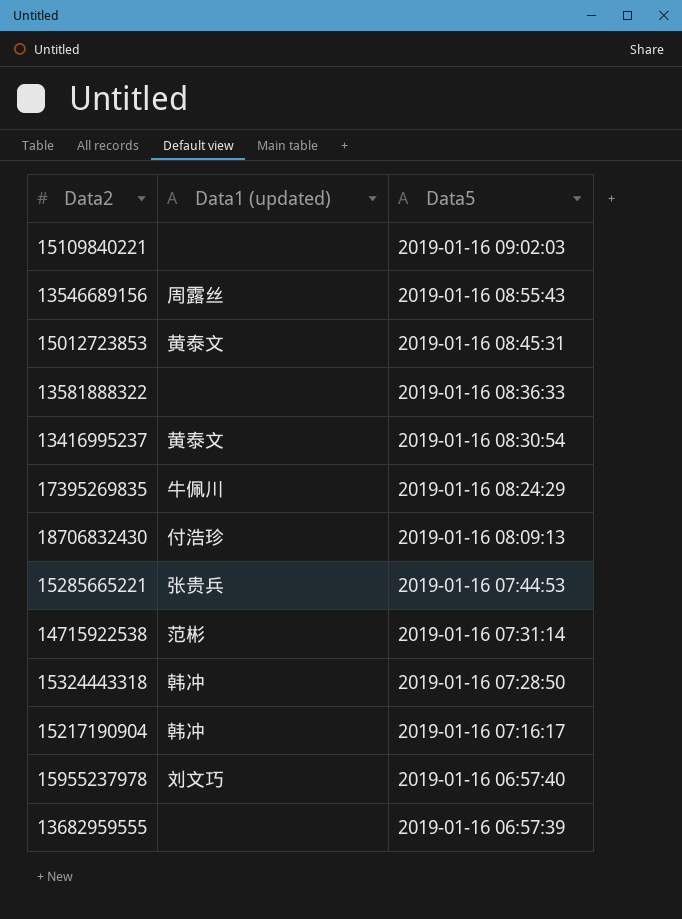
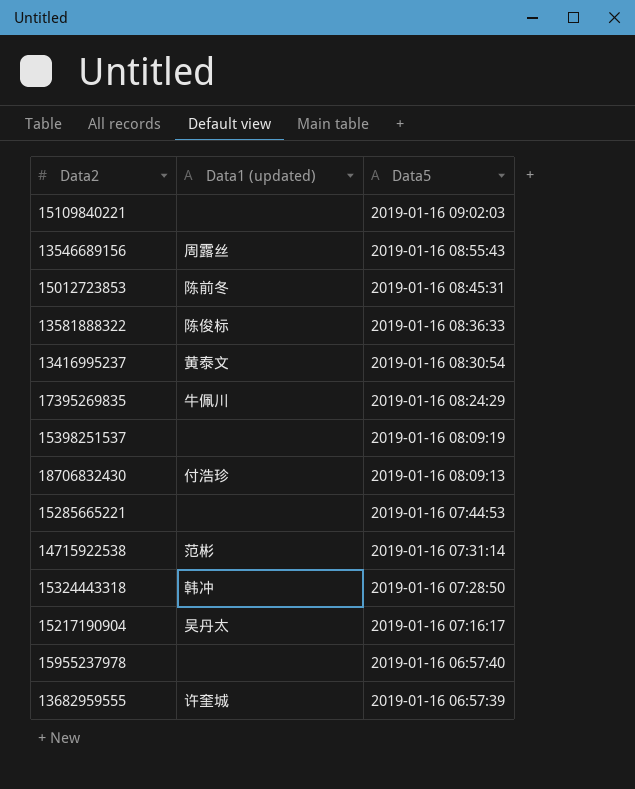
15012723853 | Data1 (updated): 黄泰文 -> 陈前冬
13581888322 | Data1 (updated): none -> 陈俊标
row 15398251537: none -> none | 2019-01-16 08:09:19
15285665221 | Data1 (updated): 张贵兵 -> none
15217190904 | Data1 (updated): 韩冲 -> 吴丹太
15955237978 | Data1 (updated): 刘文巧 -> none
13682959555 | Data1 (updated): none -> 许奎城

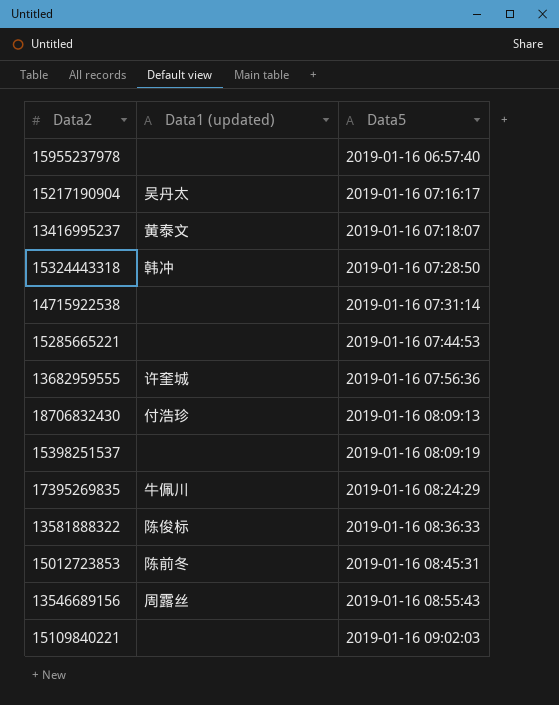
row order: Data5 descending -> Data5 ascending
13416995237 | Data5: 2019-01-16 08:30:54 -> 2019-01-16 07:18:07
14715922538 | Data1 (updated): 范彬 -> none
13682959555 | Data5: 2019-01-16 06:57:39 -> 2019-01-16 07:56:36

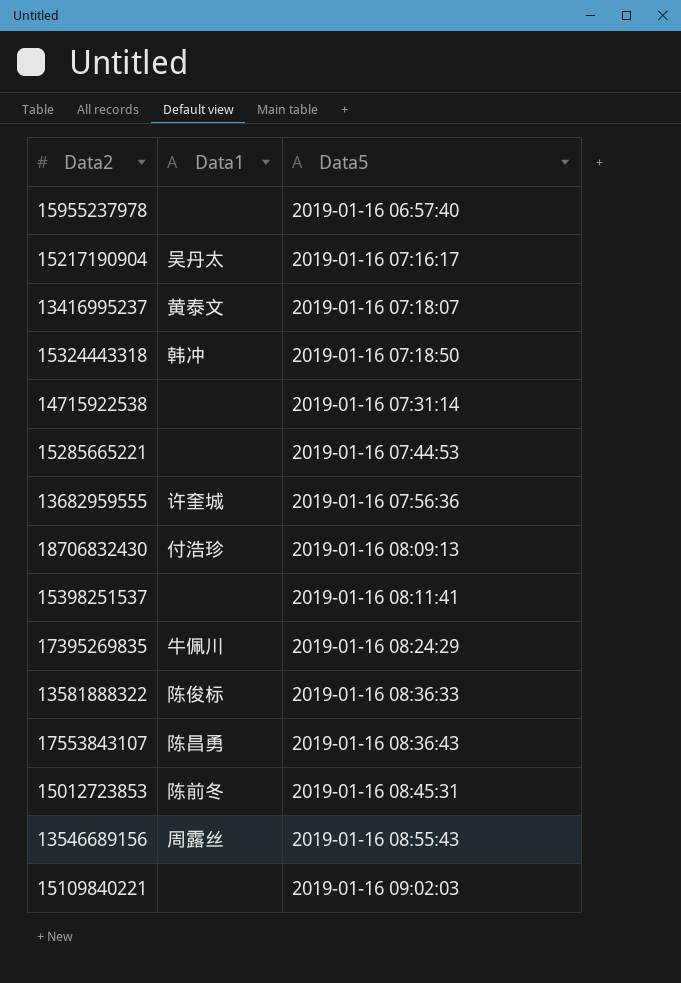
column name: Data1 (updated) -> Data1
15324443318 | Data5: 2019-01-16 07:28:50 -> 2019-01-16 07:18:50
15398251537 | Data5: 2019-01-16 08:09:19 -> 2019-01-16 08:11:41
row 17553843107: none -> 陈昌勇 | 2019-01-16 08:36:43

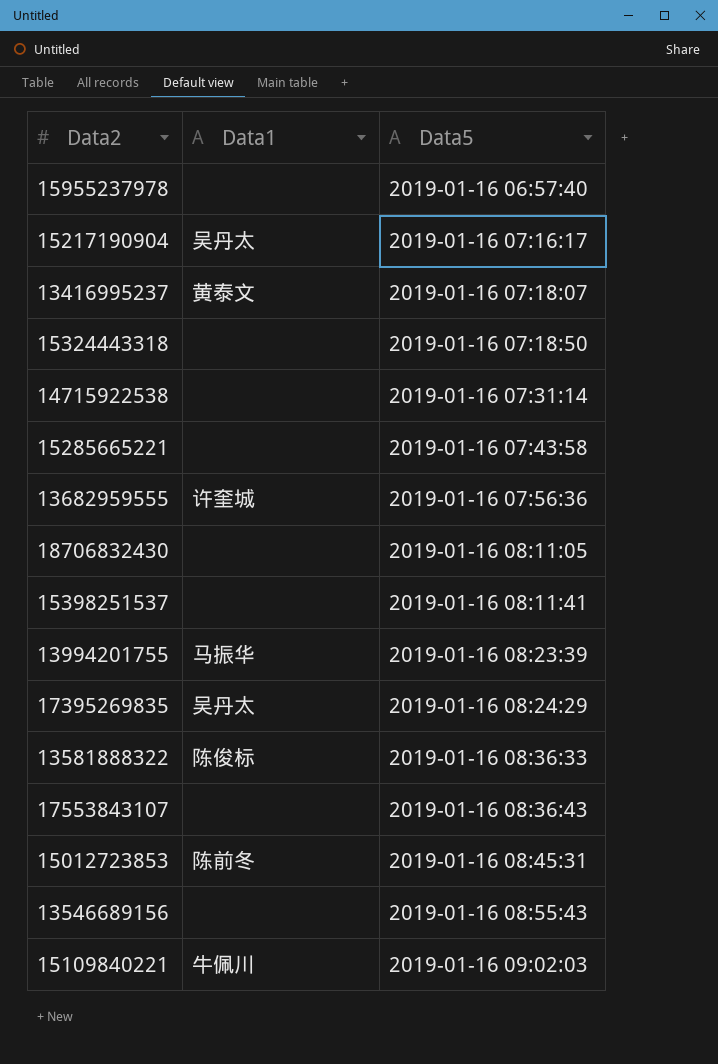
15324443318 | Data1: 韩冲 -> none
15285665221 | Data5: 2019-01-16 07:44:53 -> 2019-01-16 07:43:58
18706832430 | Data1: 付浩珍 -> none
18706832430 | Data5: 2019-01-16 08:09:13 -> 2019-01-16 08:11:05
row 13994201755: none -> 马振华 | 2019-01-16 08:23:39
17395269835 | Data1: 牛佩川 -> 吴丹太
17553843107 | Data1: 陈昌勇 -> none
13546689156 | Data1: 周露丝 -> none
15109840221 | Data1: none -> 牛佩川

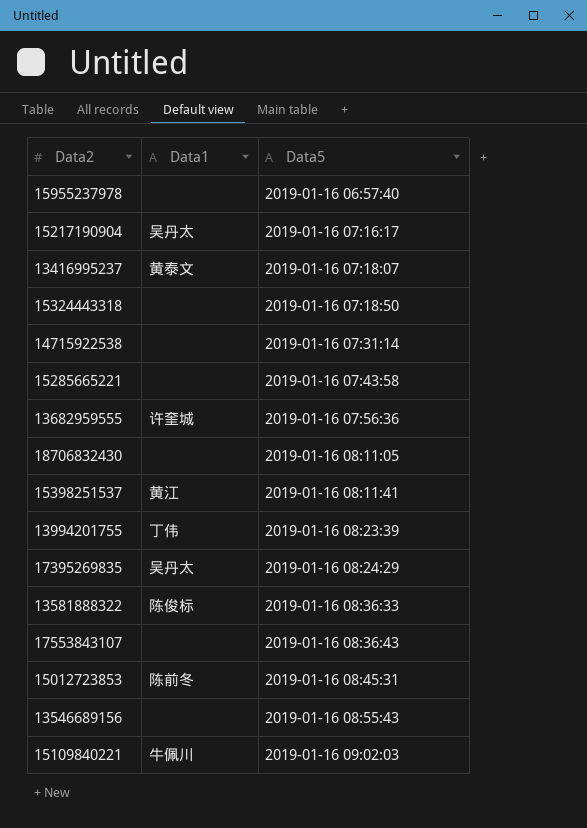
15398251537 | Data1: none -> 黄江
13994201755 | Data1: 马振华 -> 丁伟

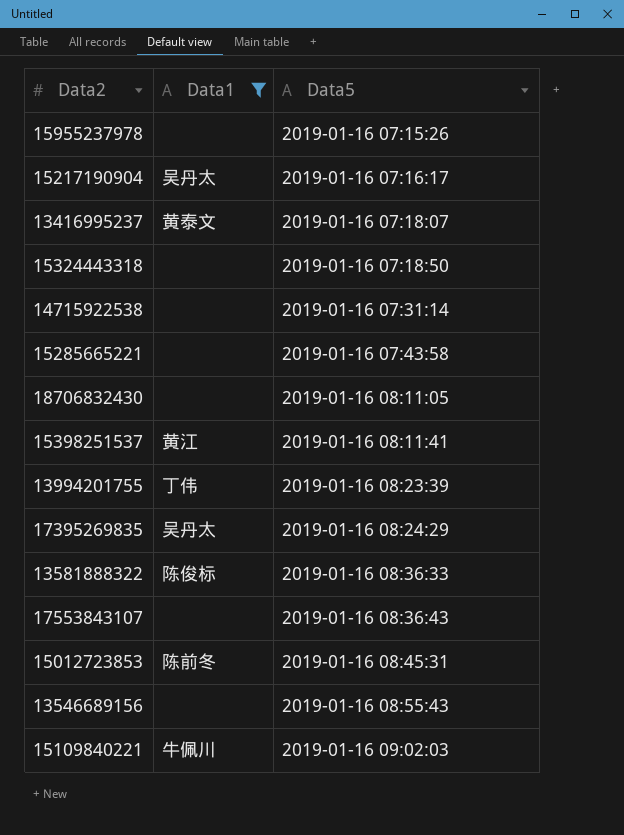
filter: none -> Data1 != 许奎城
15955237978 | Data5: 2019-01-16 06:57:40 -> 2019-01-16 07:15:26

